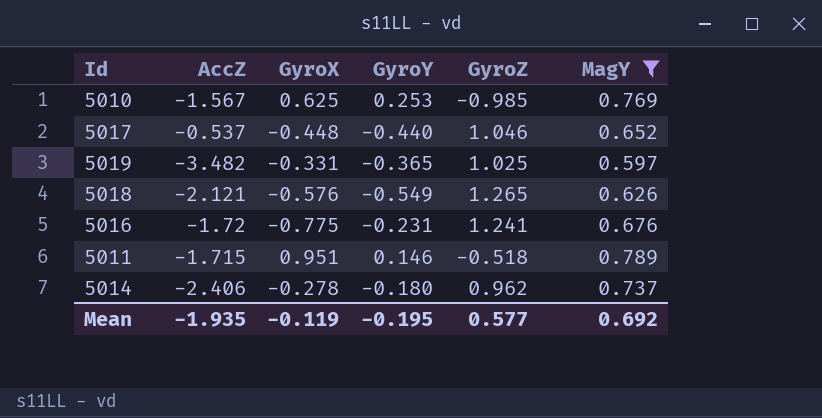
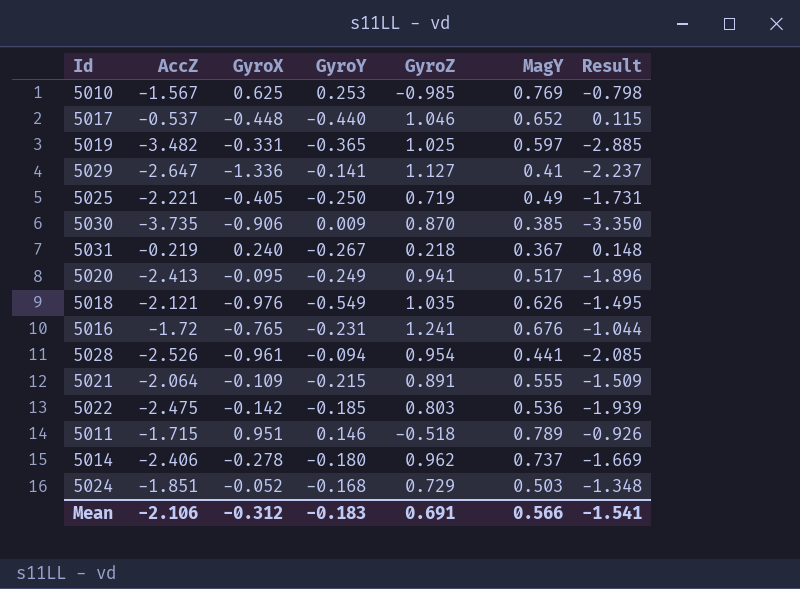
filter: MagY >= 0.597 -> none
column Result | formula: none -> [AccZ] + [MagY]
5018 | GyroX: -0.576 -> -0.976
5018 | GyroZ: 1.265 -> 1.035
5016 | GyroX: -0.775 -> -0.765
Mean | AccZ: -1.935 -> -2.106
Mean | GyroX: -0.119 -> -0.312
Mean | GyroY: -0.195 -> -0.183
Mean | GyroZ: 0.577 -> 0.691
Mean | MagY: 0.692 -> 0.566

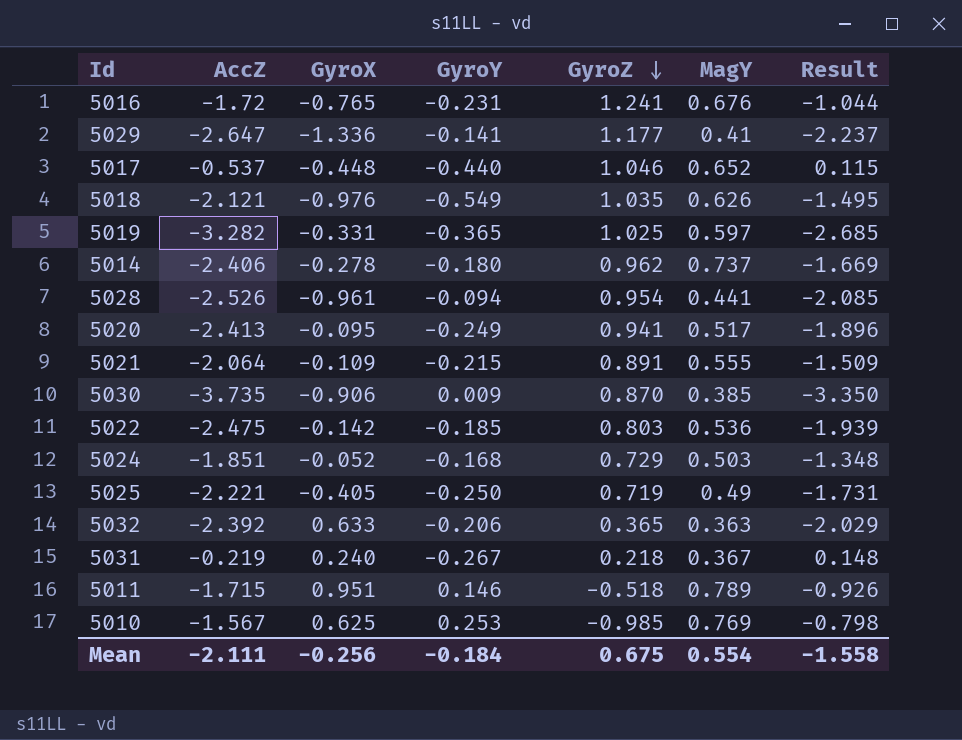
row order: none -> GyroZ descending
5029 | GyroZ: 1.127 -> 1.177
5019 | AccZ: -3.482 -> -3.282
5019 | Result: -2.885 -> -2.685
row 5032: none -> -2.392 | 0.633 | -0.206 | 0.365 | 0.363 | -2.029
Mean | AccZ: -2.106 -> -2.111
Mean | GyroX: -0.312 -> -0.256
Mean | GyroY: -0.183 -> -0.184
Mean | GyroZ: 0.691 -> 0.675
Mean | MagY: 0.566 -> 0.554
Mean | Result: -1.541 -> -1.558

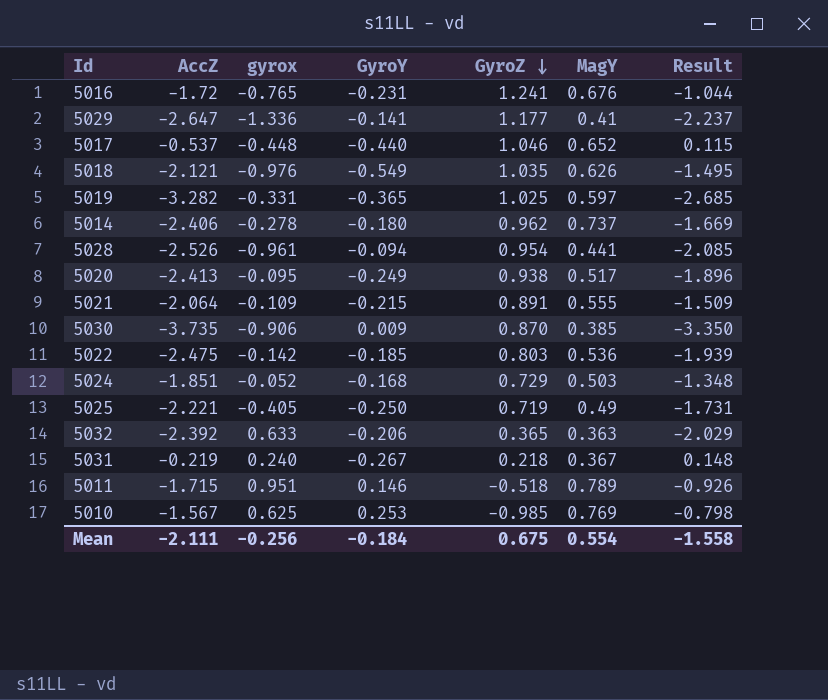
column name: GyroX -> gyrox
5020 | GyroZ: 0.941 -> 0.938

